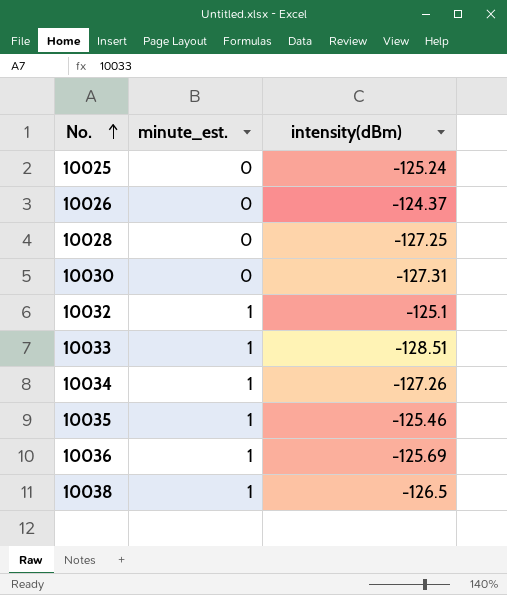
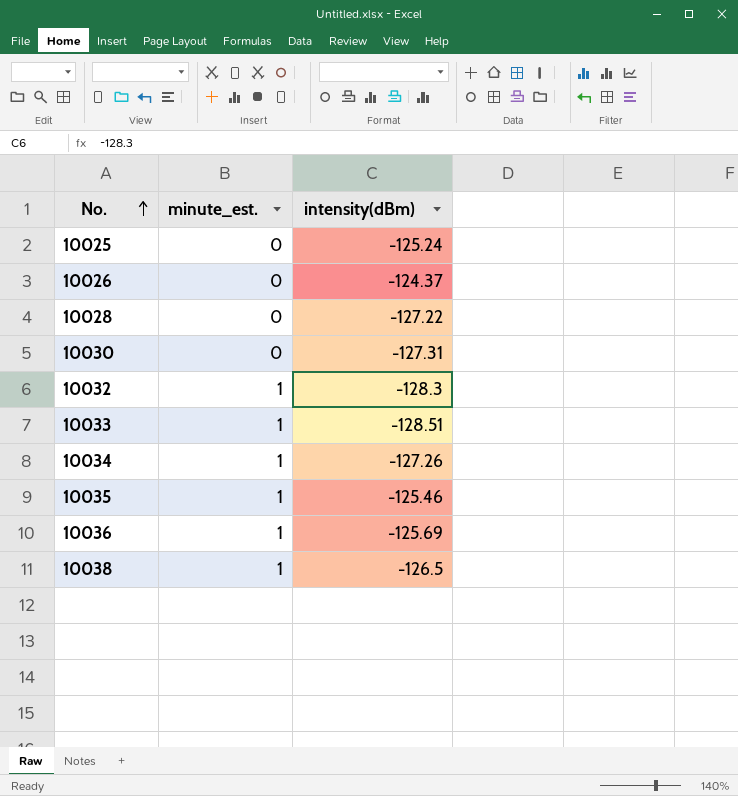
10028 | intensity(dBm): -127.25 -> -127.22
10032 | intensity(dBm): -125.1 -> -128.3

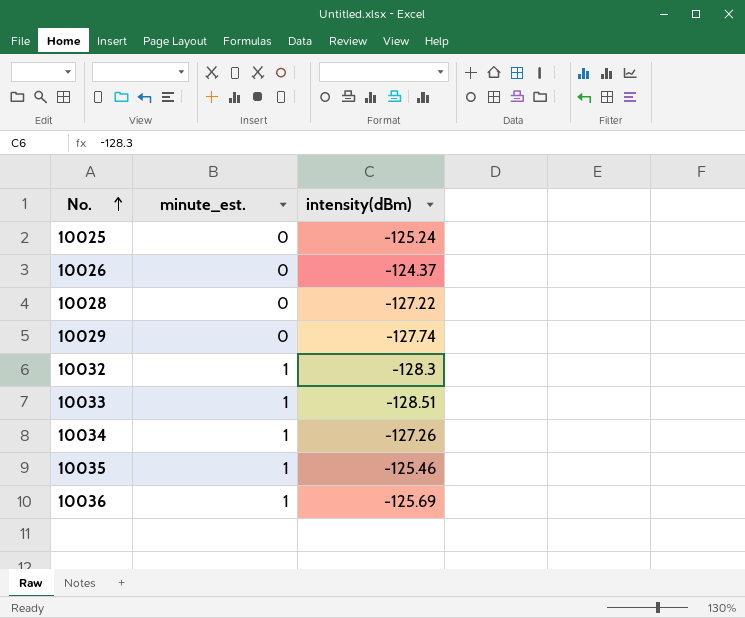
row 10030: 0 | -127.31 -> none
row 10038: 1 | -126.5 -> none
row 10029: none -> 0 | -127.74

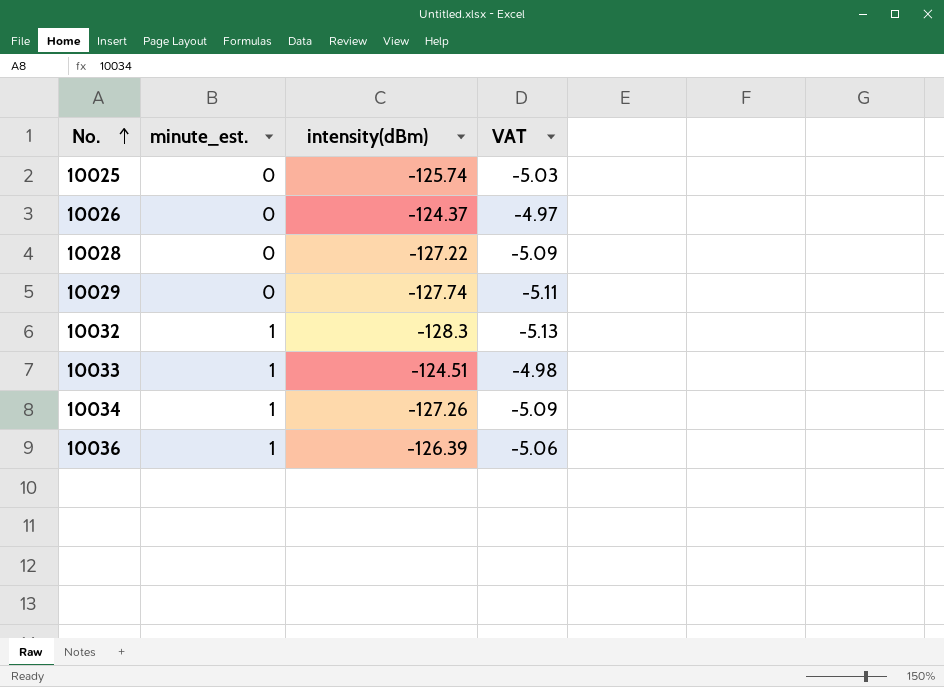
column VAT | formula: none -> [intensity(dBm)] * 0.04
row 10035: 1 | -125.46 -> none
10025 | intensity(dBm): -125.24 -> -125.74
10033 | intensity(dBm): -128.51 -> -124.51
10036 | intensity(dBm): -125.69 -> -126.39

